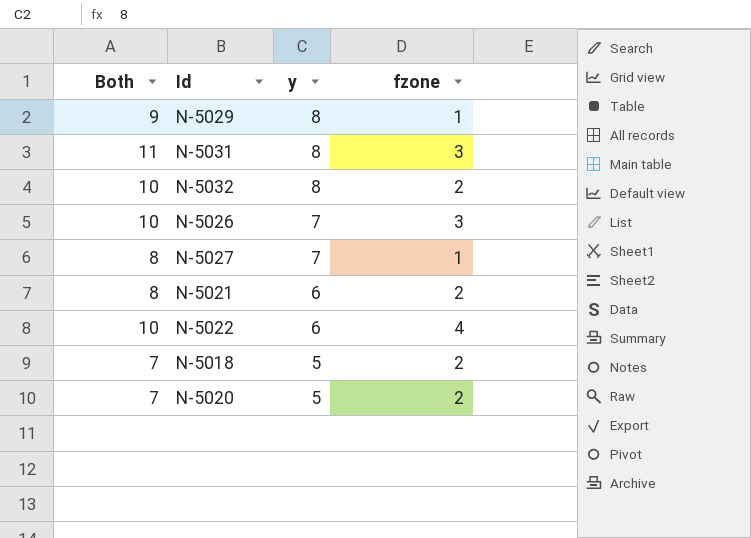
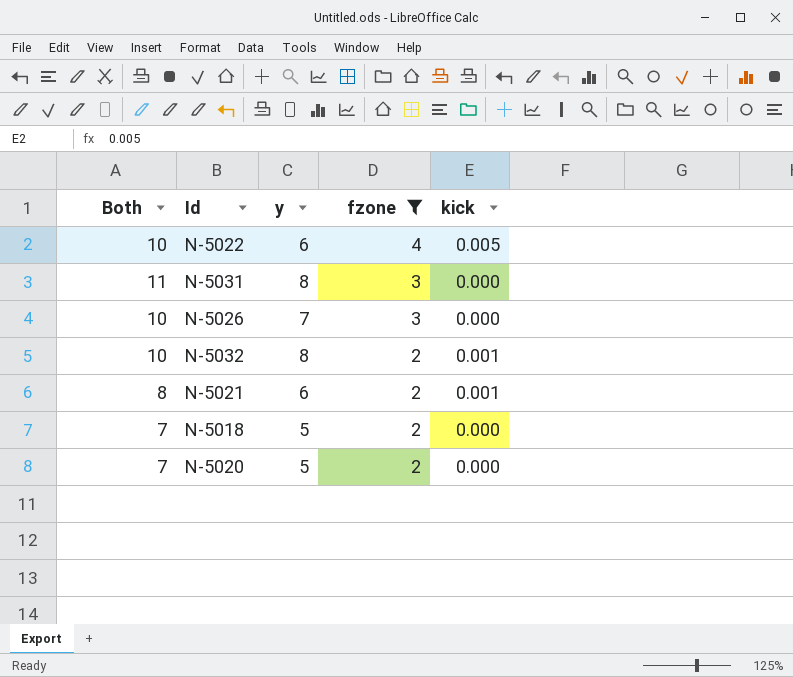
filter: none -> fzone != 1
row order: y descending -> fzone descending
column kick | position: none -> 5

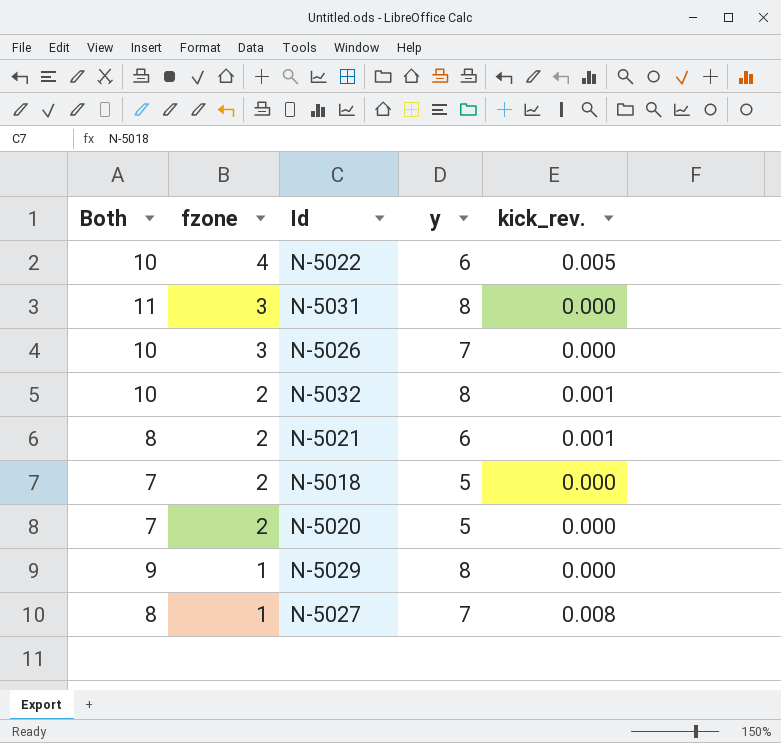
filter: fzone != 1 -> none
column fzone | position: 4 -> 2
column name: kick -> kick_rev.

